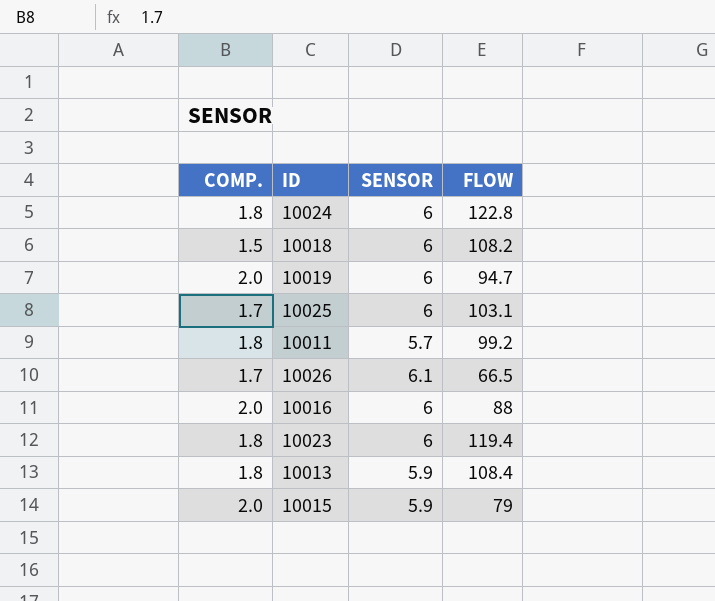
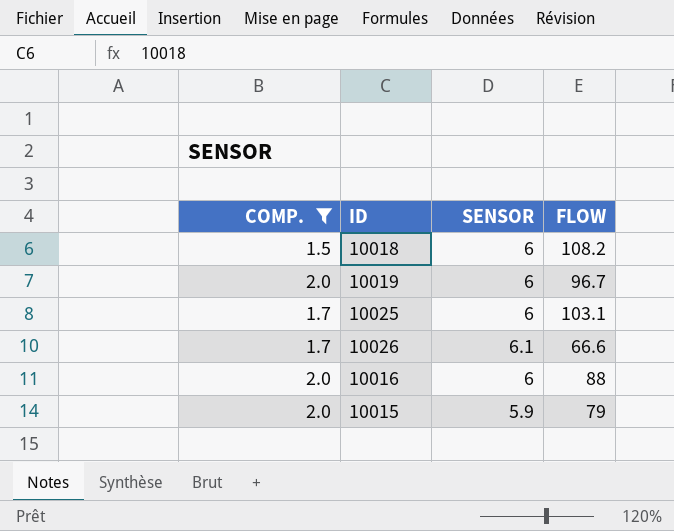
filter: none -> COMP. != 1.8
10019 | FLOW: 94.7 -> 96.7
10026 | FLOW: 66.5 -> 66.6

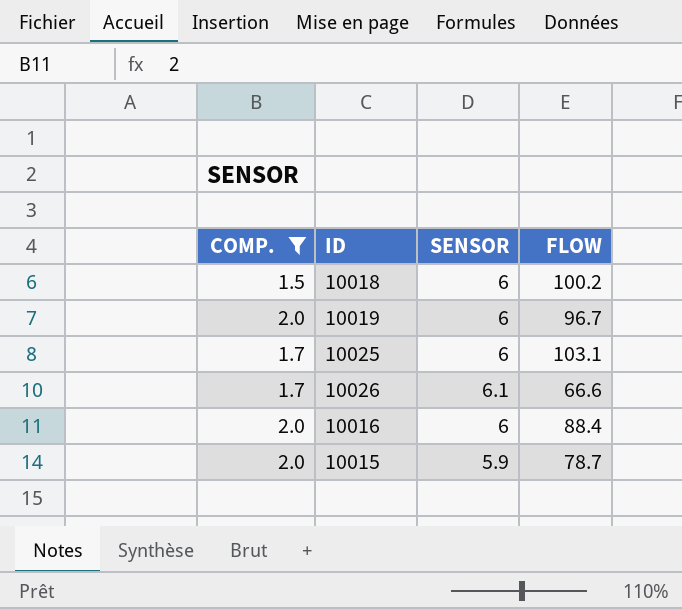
10018 | FLOW: 108.2 -> 100.2
10016 | FLOW: 88 -> 88.4
10015 | FLOW: 79 -> 78.7

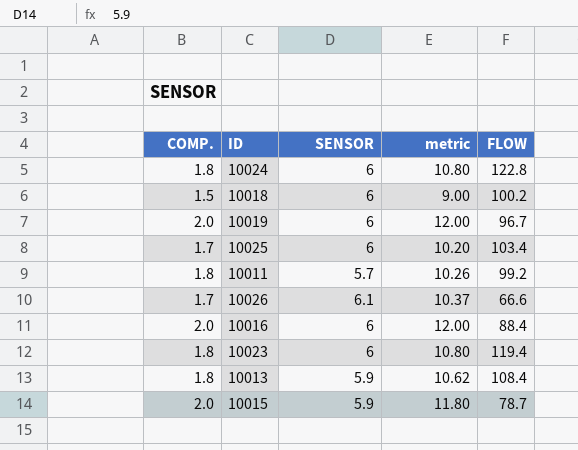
filter: COMP. != 1.8 -> none
column metric | formula: none -> [COMP.] * [SENSOR]
10025 | FLOW: 103.1 -> 103.4

